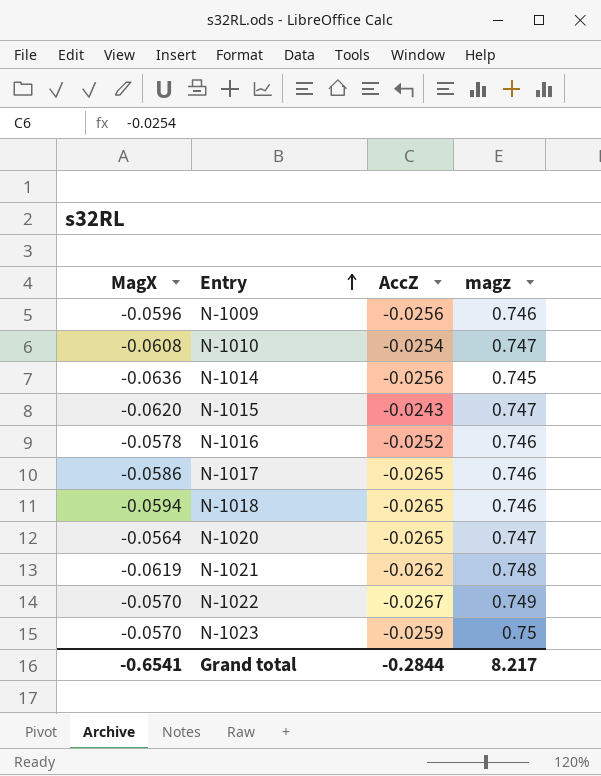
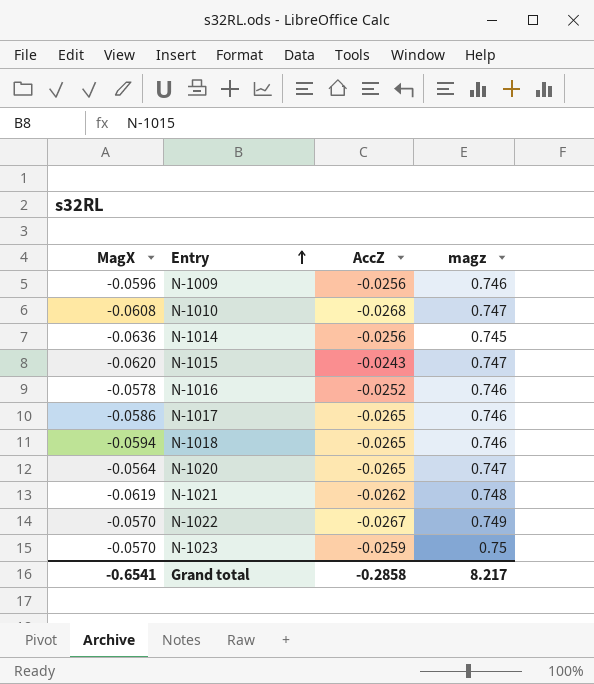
N-1010 | AccZ: -0.0254 -> -0.0268
Grand total | AccZ: -0.2844 -> -0.2858

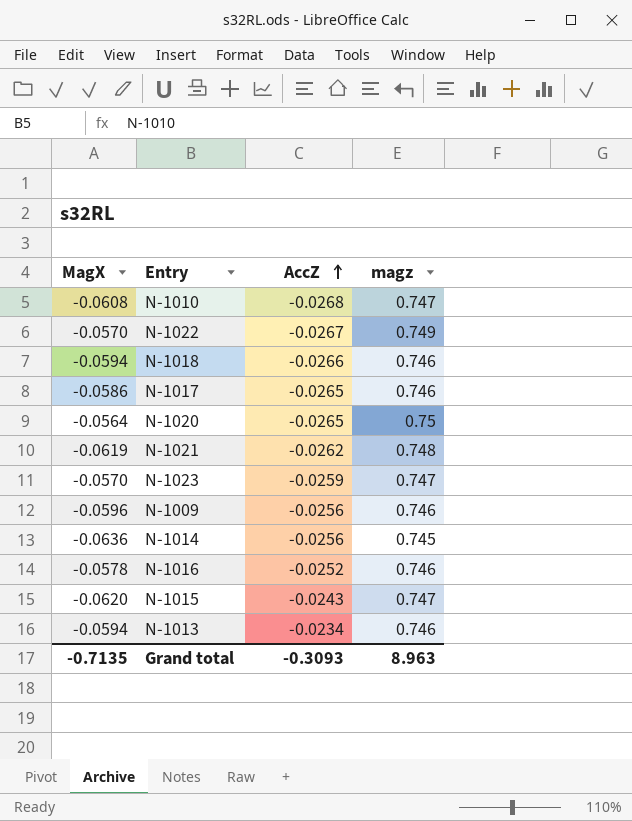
row order: Entry ascending -> AccZ ascending
N-1018 | AccZ: -0.0265 -> -0.0266
N-1020 | magz: 0.747 -> 0.75
N-1023 | magz: 0.75 -> 0.747
row N-1013: none -> -0.0594 | -0.0234 | 0.746
Grand total | MagX: -0.6541 -> -0.7135
Grand total | AccZ: -0.2858 -> -0.3093
Grand total | magz: 8.217 -> 8.963

